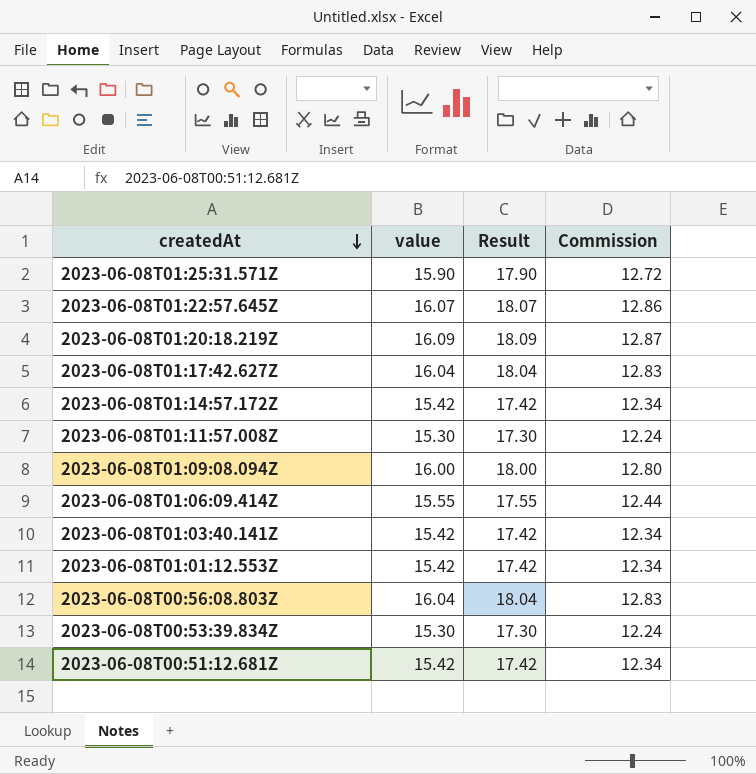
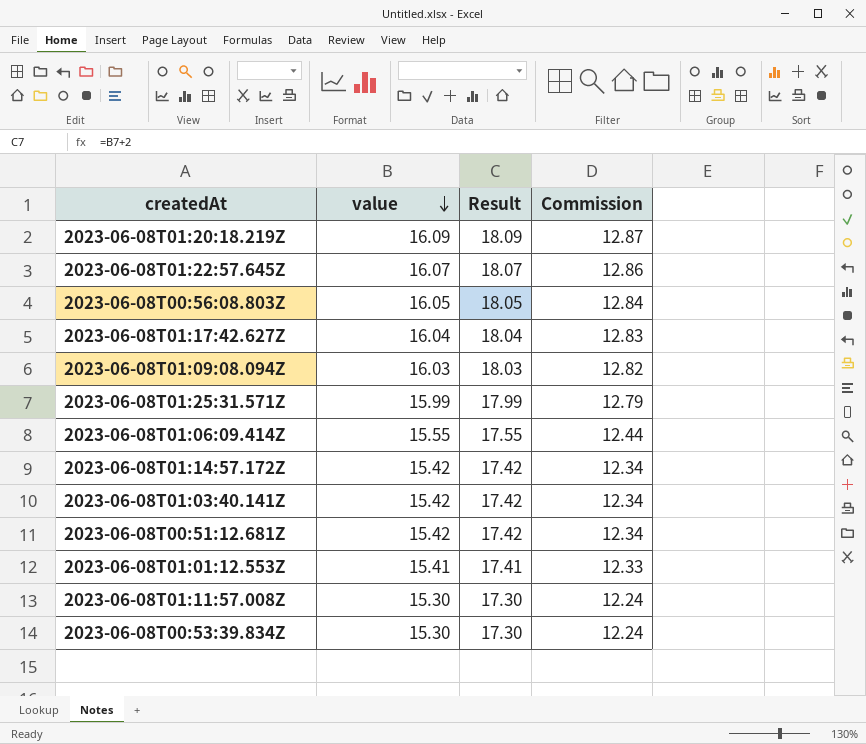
row order: createdAt descending -> value descending
2023-06-08T00:56:08.803Z | value: 16.04 -> 16.05
2023-06-08T00:56:08.803Z | Result: 18.04 -> 18.05
2023-06-08T00:56:08.803Z | Commission: 12.83 -> 12.84
2023-06-08T01:09:08.094Z | value: 16.00 -> 16.03
2023-06-08T01:09:08.094Z | Result: 18.00 -> 18.03
2023-06-08T01:09:08.094Z | Commission: 12.80 -> 12.82
2023-06-08T01:25:31.571Z | value: 15.90 -> 15.99
2023-06-08T01:25:31.571Z | Result: 17.90 -> 17.99
2023-06-08T01:25:31.571Z | Commission: 12.72 -> 12.79
2023-06-08T01:01:12.553Z | value: 15.42 -> 15.41
2023-06-08T01:01:12.553Z | Result: 17.42 -> 17.41
2023-06-08T01:01:12.553Z | Commission: 12.34 -> 12.33

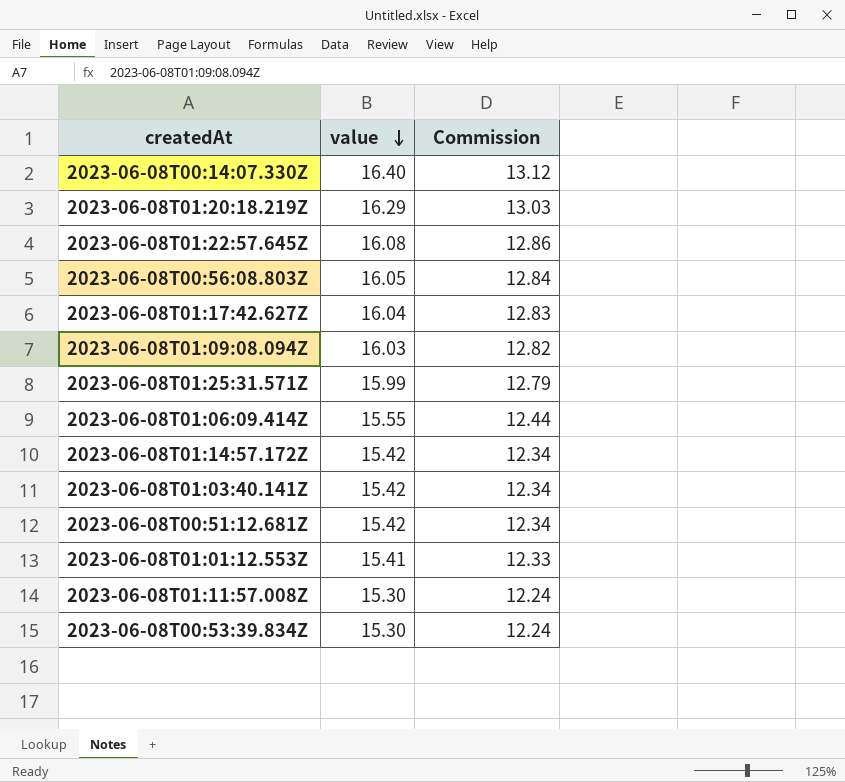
column Result | formula: [value] + 2 -> none
row 2023-06-08T00:14:07.330Z: none -> 16.40 | 13.12
2023-06-08T01:20:18.219Z | value: 16.09 -> 16.29
2023-06-08T01:20:18.219Z | Commission: 12.87 -> 13.03
2023-06-08T01:22:57.645Z | value: 16.07 -> 16.08

